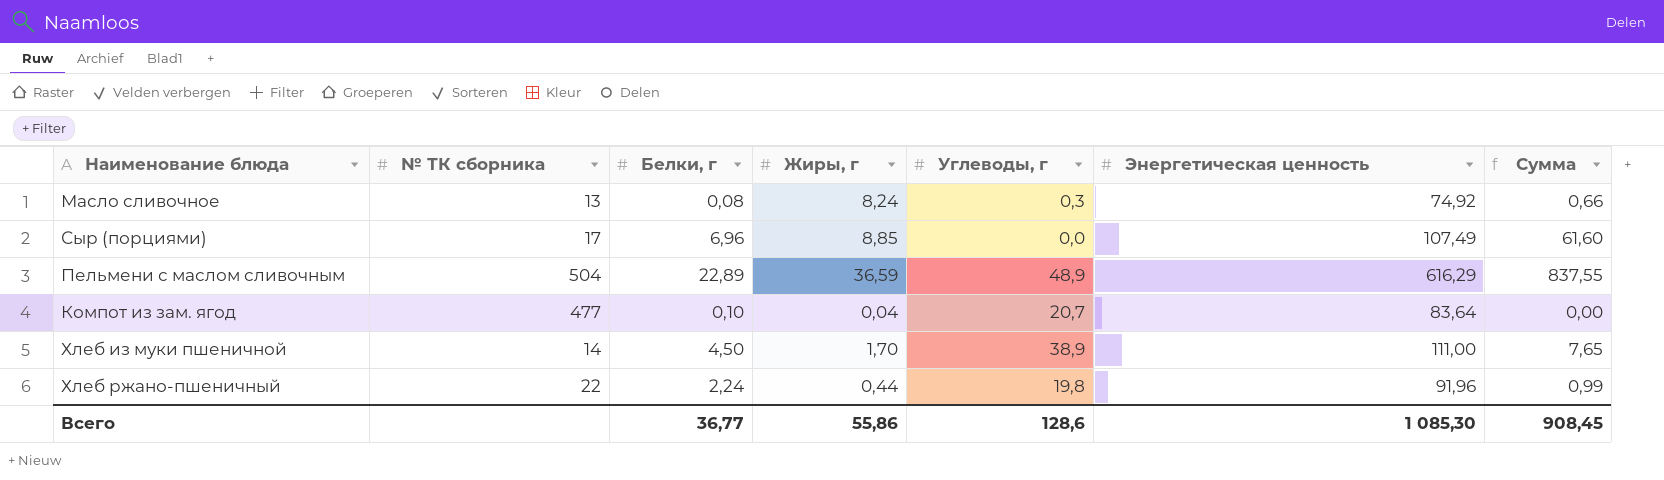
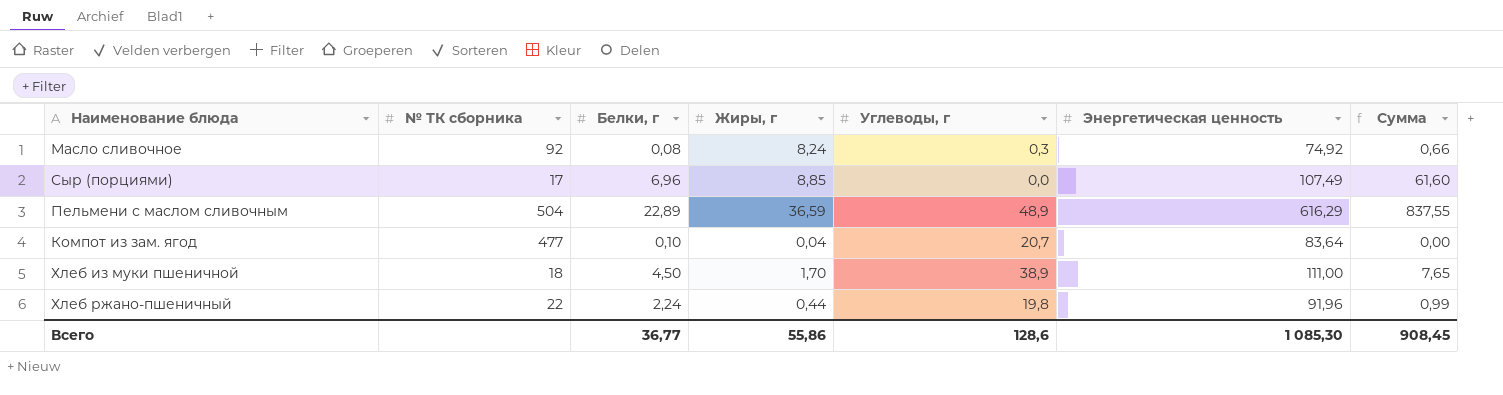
Масло сливочное | № ТК сборника: 13 -> 92
Хлеб из муки пшеничной | № ТК сборника: 14 -> 18

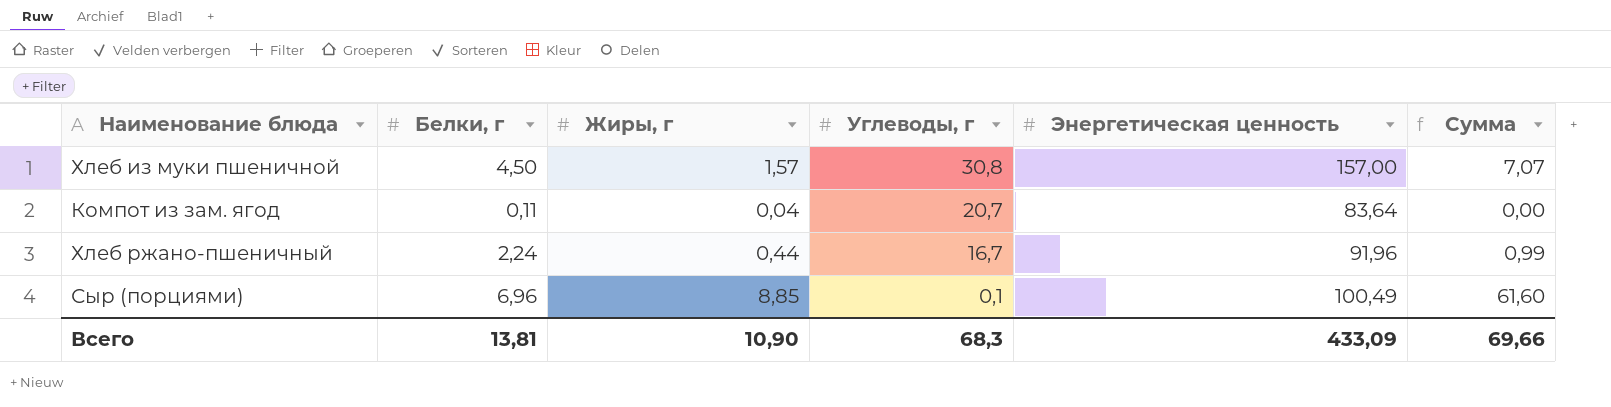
row order: none -> Углеводы, г descending
column № ТК сборника | position: 2 -> none
row Масло сливочное: 92 | 0,08 | 8,24 | 0,3 | 74,92 | 0,66 -> none
row Пельмени с маслом сливочным: 504 | 22,89 | 36,59 | 48,9 | 616,29 | 837,55 -> none
Хлеб из муки пшеничной | Жиры, г: 1,70 -> 1,57
Хлеб из муки пшеничной | Углеводы, г: 38,9 -> 30,8
Хлеб из муки пшеничной | Энергетическая ценность: 111,00 -> 157,00
Хлеб из муки пшеничной | Сумма: 7,65 -> 7,07
Компот из зам. ягод | Белки, г: 0,10 -> 0,11
Хлеб ржано-пшеничный | Углеводы, г: 19,8 -> 16,7
Сыр (порциями) | Углеводы, г: 0,0 -> 0,1
Сыр (порциями) | Энергетическая ценность: 107,49 -> 100,49
Всего | Белки, г: 36,77 -> 13,81
Всего | Жиры, г: 55,86 -> 10,90
Всего | Углеводы, г: 128,6 -> 68,3
Всего | Энергетическая ценность: 1 085,30 -> 433,09
Всего | Сумма: 908,45 -> 69,66

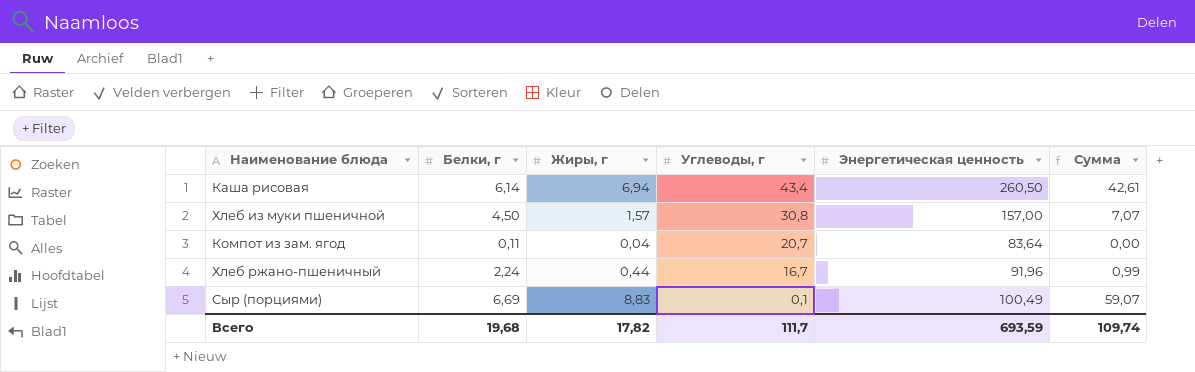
row Каша рисовая: none -> 6,14 | 6,94 | 43,4 | 260,50 | 42,61
Сыр (порциями) | Белки, г: 6,96 -> 6,69
Сыр (порциями) | Жиры, г: 8,85 -> 8,83
Сыр (порциями) | Сумма: 61,60 -> 59,07
Всего | Белки, г: 13,81 -> 19,68
Всего | Жиры, г: 10,90 -> 17,82
Всего | Углеводы, г: 68,3 -> 111,7
Всего | Энергетическая ценность: 433,09 -> 693,59
Всего | Сумма: 69,66 -> 109,74

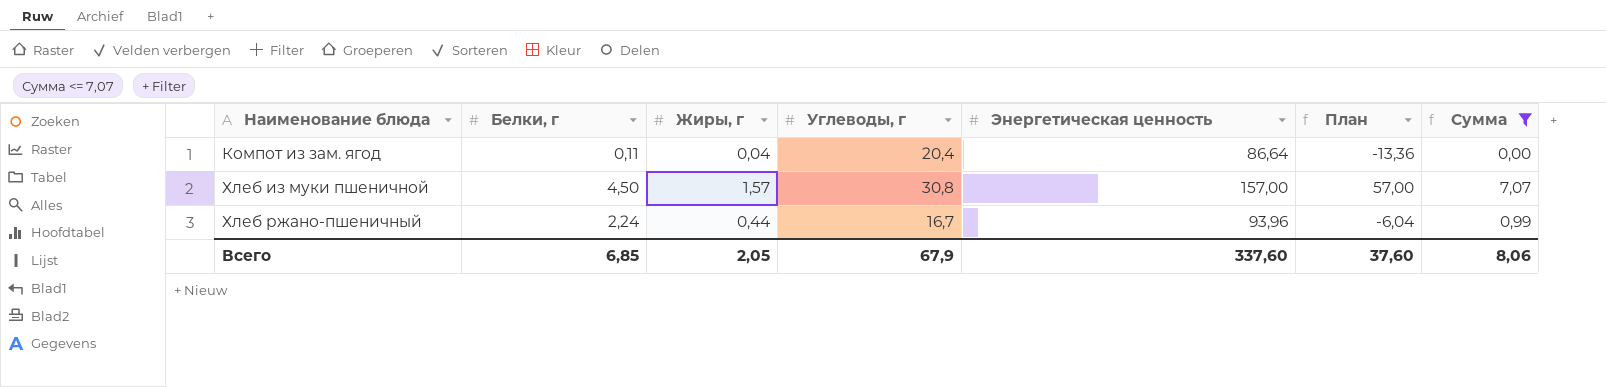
filter: none -> Сумма <= 7,07
row order: Углеводы, г descending -> Наименование блюда ascending
column План | formula: none -> [Энергетическая ценность] - 100
Компот из зам. ягод | Углеводы, г: 20,7 -> 20,4
Компот из зам. ягод | Энергетическая ценность: 83,64 -> 86,64
Хлеб ржано-пшеничный | Энергетическая ценность: 91,96 -> 93,96
Всего | Белки, г: 19,68 -> 6,85
Всего | Жиры, г: 17,82 -> 2,05
Всего | Углеводы, г: 111,7 -> 67,9
Всего | Энергетическая ценность: 693,59 -> 337,60
Всего | Сумма: 109,74 -> 8,06

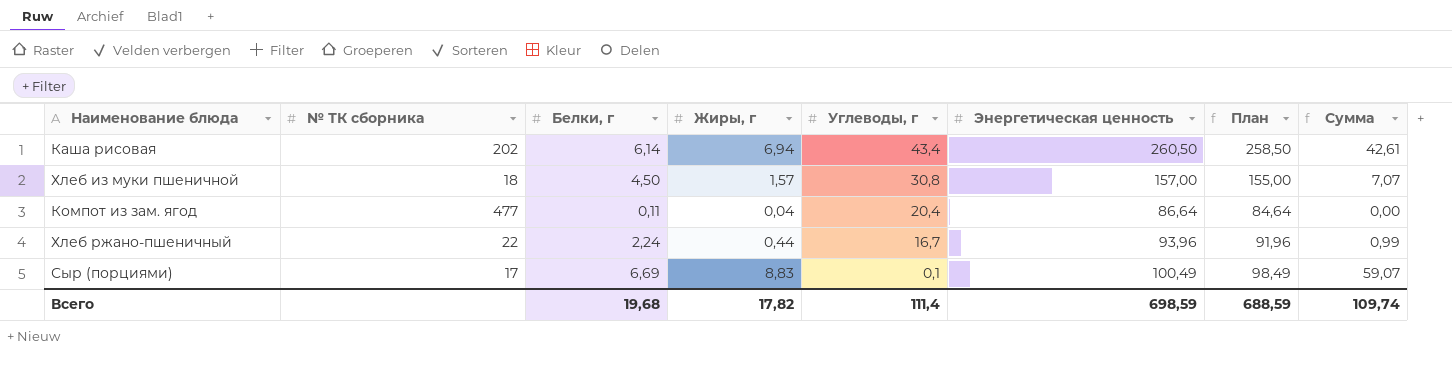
filter: Сумма <= 7,07 -> none
row order: Наименование блюда ascending -> Углеводы, г descending
column № ТК сборника | position: none -> 2
column План | formula: [Энергетическая ценность] - 100 -> [Энергетическая ценность] - 2
Всего | Белки, г: 6,85 -> 19,68
Всего | Жиры, г: 2,05 -> 17,82
Всего | Углеводы, г: 67,9 -> 111,4
Всего | Энергетическая ценность: 337,60 -> 698,59
Всего | План: 37,60 -> 688,59
Всего | Сумма: 8,06 -> 109,74

